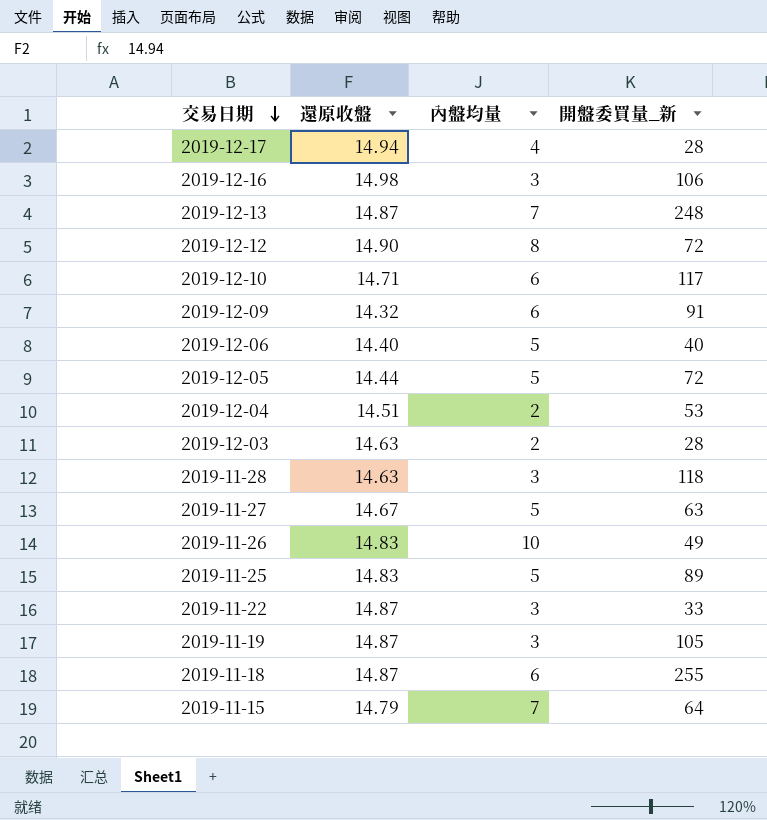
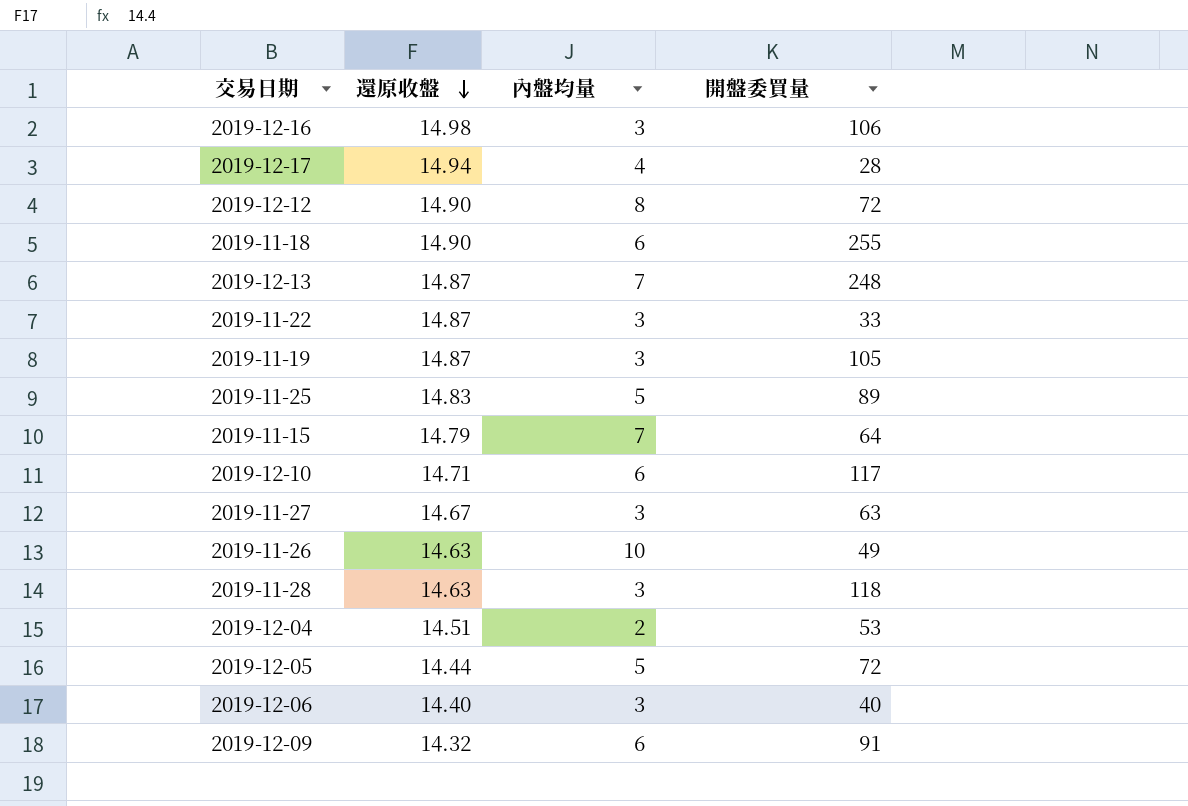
row order: 交易日期 descending -> 還原收盤 descending
column name: 開盤委買量_新 -> 開盤委買量
row 2019-12-03: 14.63 | 2 | 28 -> none
2019-11-18 | 還原收盤: 14.87 -> 14.90
2019-11-27 | 內盤均量: 5 -> 3
2019-11-26 | 還原收盤: 14.83 -> 14.63
2019-12-06 | 內盤均量: 5 -> 3

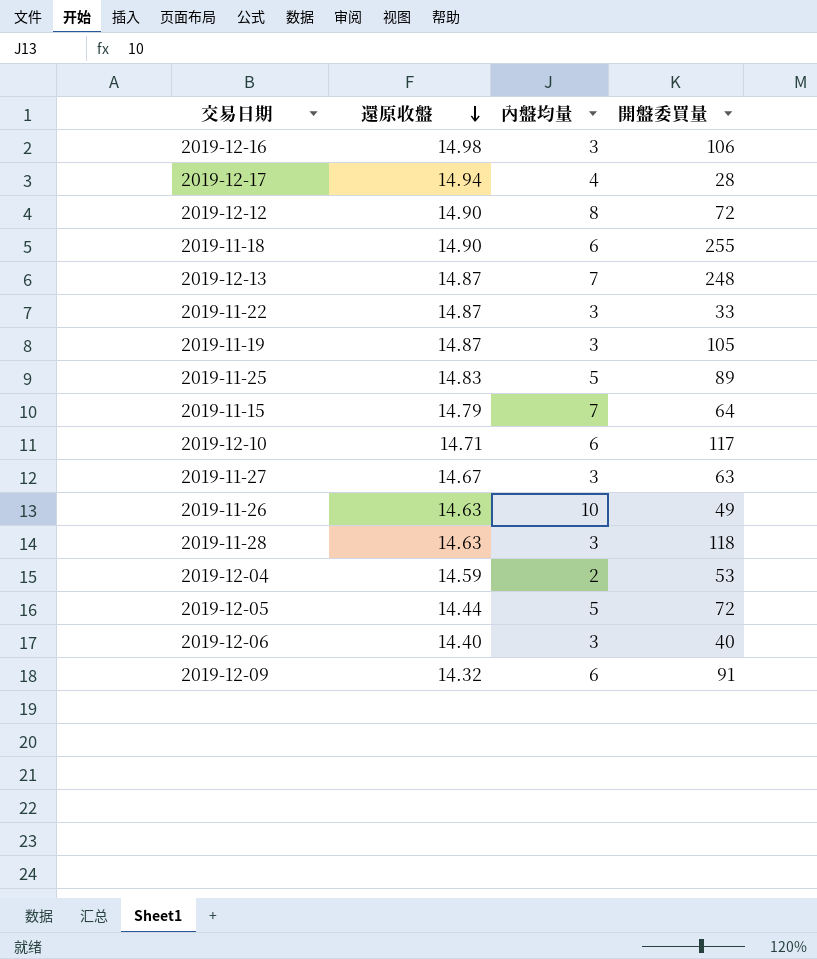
2019-12-04 | 還原收盤: 14.51 -> 14.59

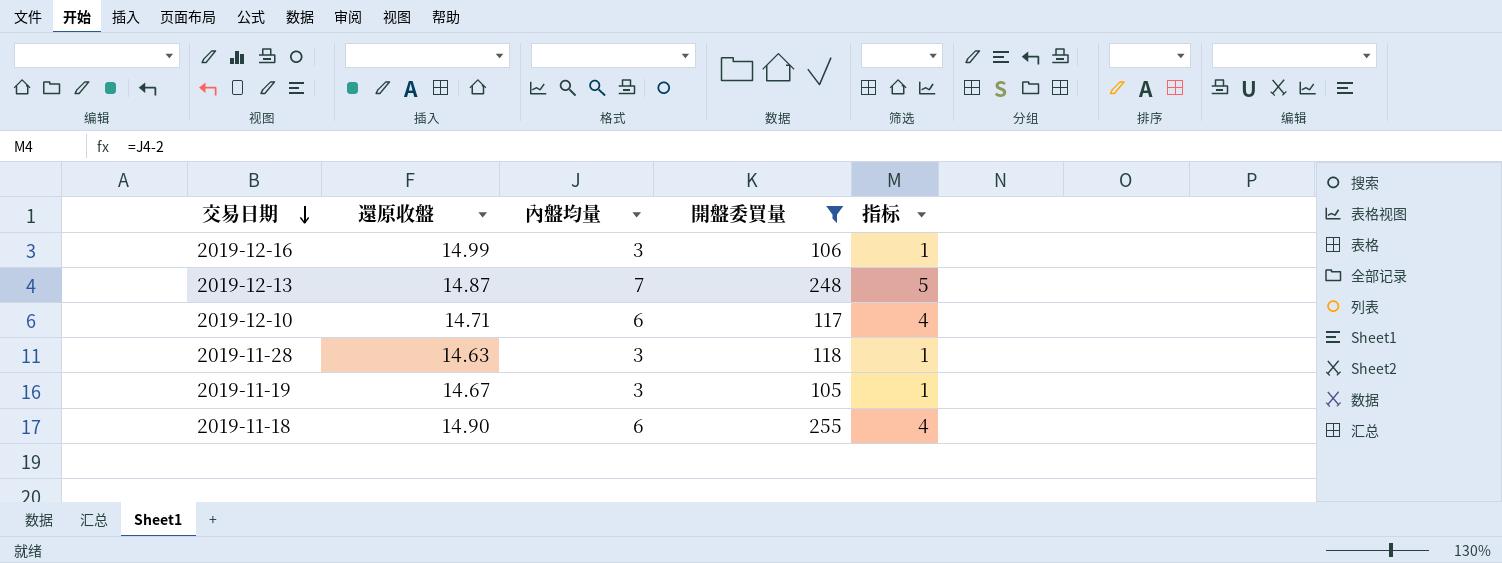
filter: none -> 開盤委買量 >= 105
row order: 還原收盤 descending -> 交易日期 descending
column 指标 | formula: none -> [內盤均量] - 2
2019-12-16 | 還原收盤: 14.98 -> 14.99
2019-11-19 | 還原收盤: 14.87 -> 14.67

